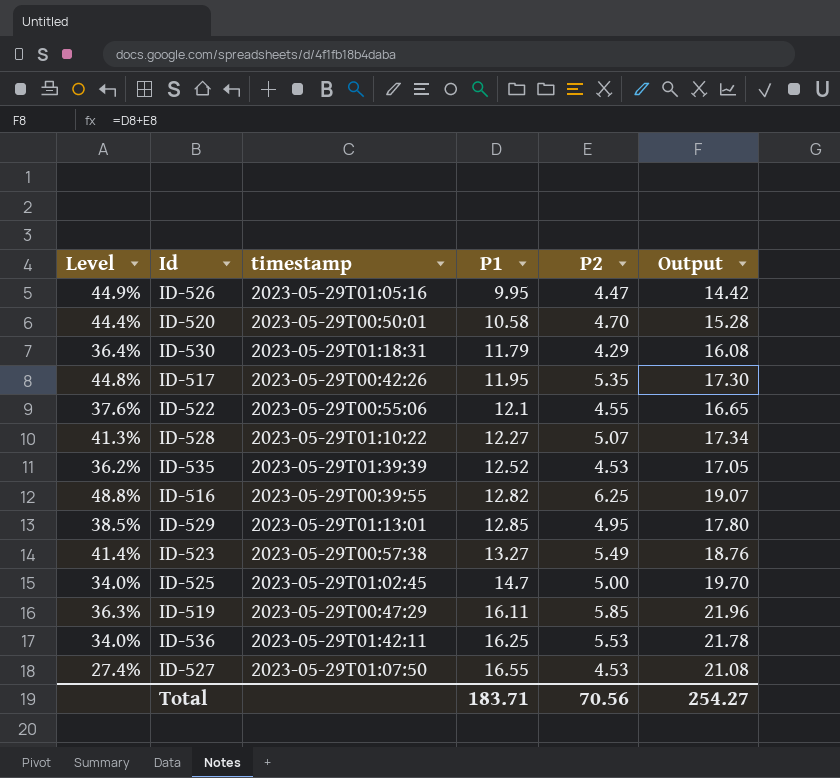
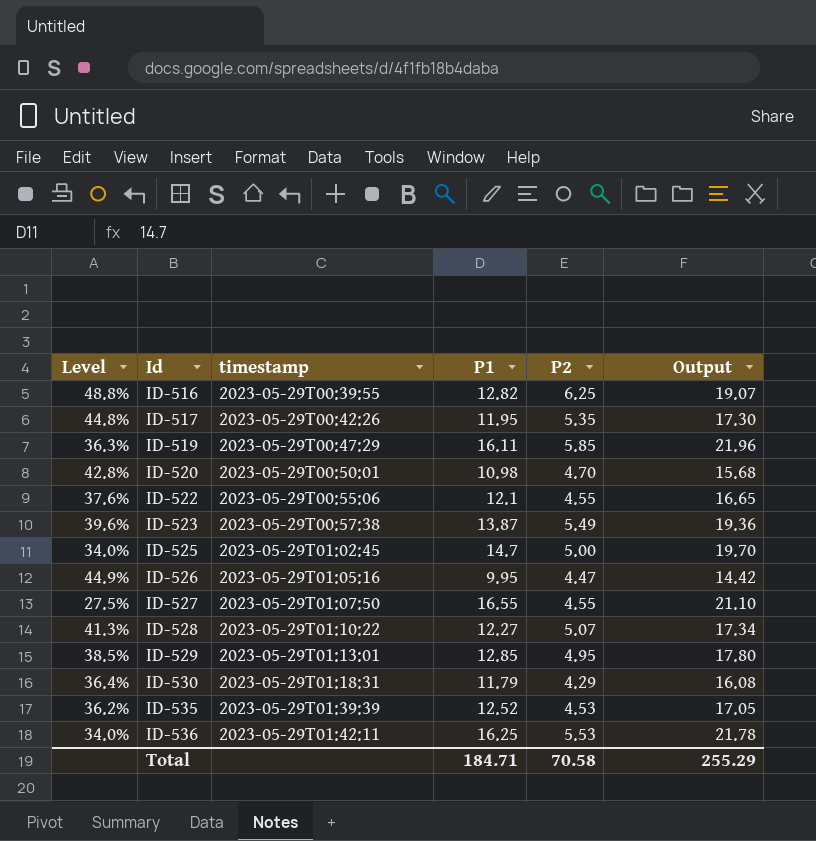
row order: P1 ascending -> Id ascending
ID-520 | Level: 44.4% -> 42.8%
ID-520 | P1: 10.58 -> 10.98
ID-520 | Output: 15.28 -> 15.68
ID-523 | Level: 41.4% -> 39.6%
ID-523 | P1: 13.27 -> 13.87
ID-523 | Output: 18.76 -> 19.36
ID-527 | Level: 27.4% -> 27.5%
ID-527 | P2: 4.53 -> 4.55
ID-527 | Output: 21.08 -> 21.10
Total | P1: 183.71 -> 184.71
Total | P2: 70.56 -> 70.58
Total | Output: 254.27 -> 255.29

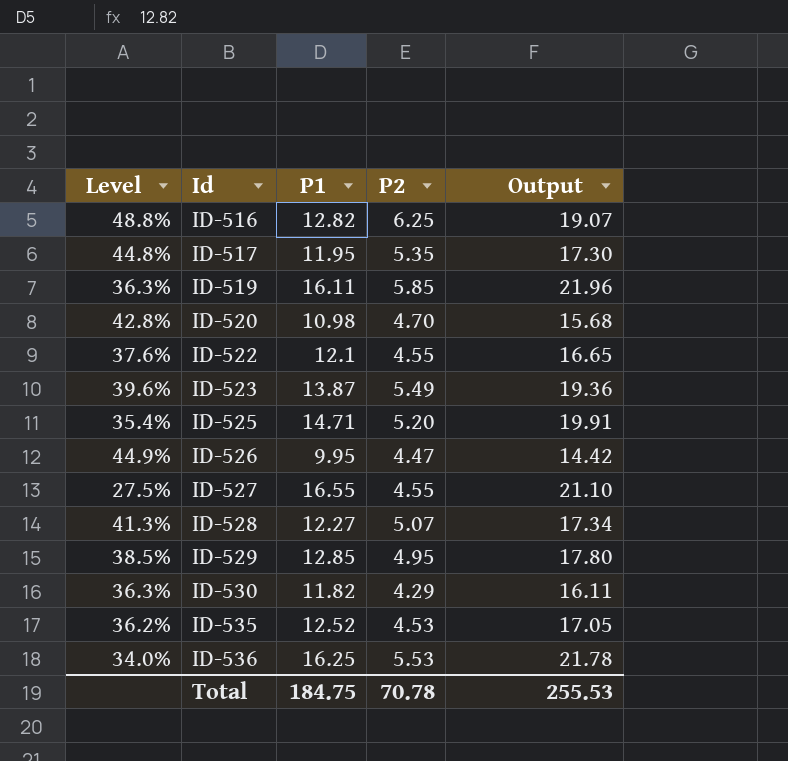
column timestamp | position: 3 -> none
ID-525 | Level: 34.0% -> 35.4%
ID-525 | P1: 14.7 -> 14.71
ID-525 | P2: 5.00 -> 5.20
ID-525 | Output: 19.70 -> 19.91
ID-530 | Level: 36.4% -> 36.3%
ID-530 | P1: 11.79 -> 11.82
ID-530 | Output: 16.08 -> 16.11
Total | P1: 184.71 -> 184.75
Total | P2: 70.58 -> 70.78
Total | Output: 255.29 -> 255.53

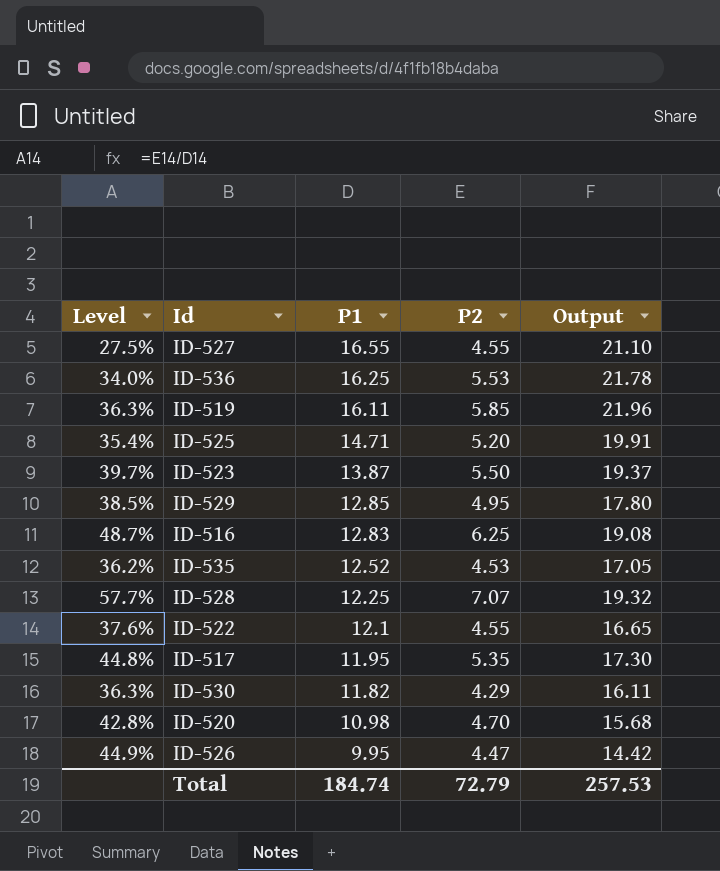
row order: Id ascending -> P1 descending
ID-523 | Level: 39.6% -> 39.7%
ID-523 | P2: 5.49 -> 5.50
ID-523 | Output: 19.36 -> 19.37
ID-516 | Level: 48.8% -> 48.7%
ID-516 | P1: 12.82 -> 12.83
ID-516 | Output: 19.07 -> 19.08
ID-528 | Level: 41.3% -> 57.7%
ID-528 | P1: 12.27 -> 12.25
ID-528 | P2: 5.07 -> 7.07
ID-528 | Output: 17.34 -> 19.32
Total | P1: 184.75 -> 184.74
Total | P2: 70.78 -> 72.79
Total | Output: 255.53 -> 257.53

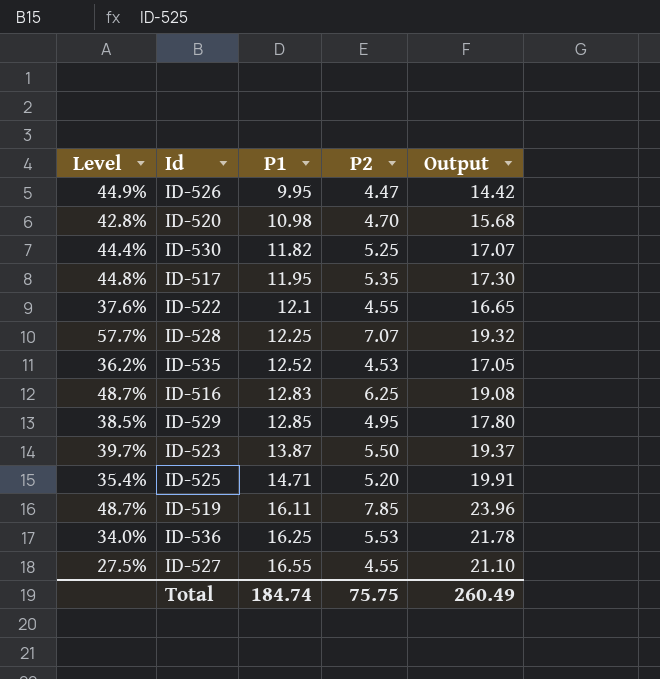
row order: P1 descending -> P1 ascending
ID-530 | Level: 36.3% -> 44.4%
ID-530 | P2: 4.29 -> 5.25
ID-530 | Output: 16.11 -> 17.07
ID-519 | Level: 36.3% -> 48.7%
ID-519 | P2: 5.85 -> 7.85
ID-519 | Output: 21.96 -> 23.96
Total | P2: 72.79 -> 75.75
Total | Output: 257.53 -> 260.49

